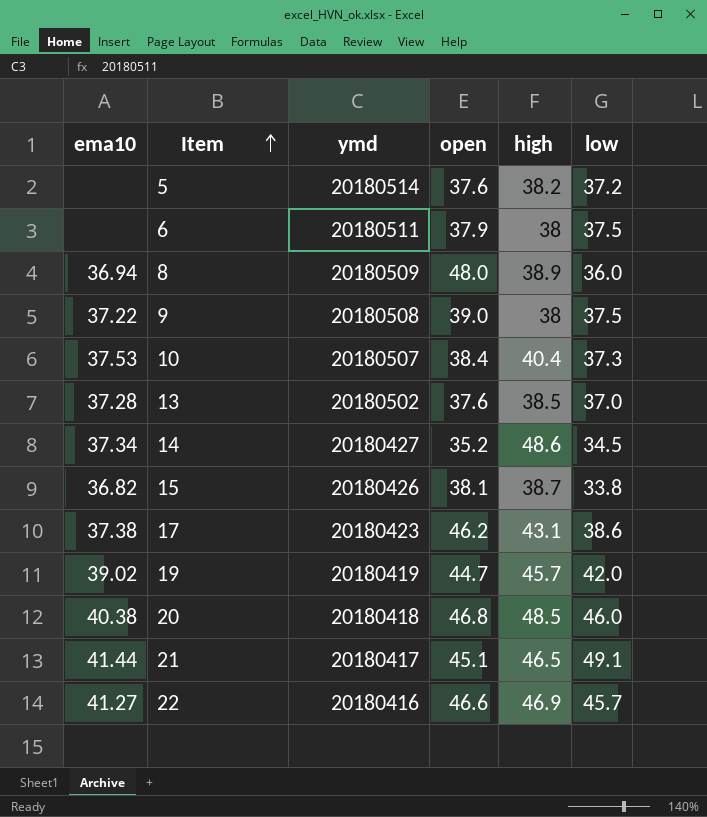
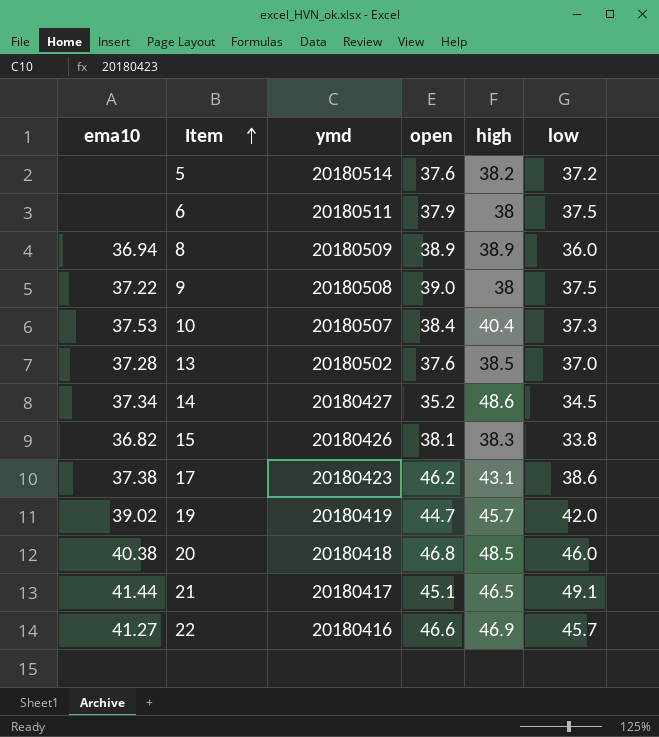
8 | open: 48.0 -> 38.9
15 | high: 38.7 -> 38.3

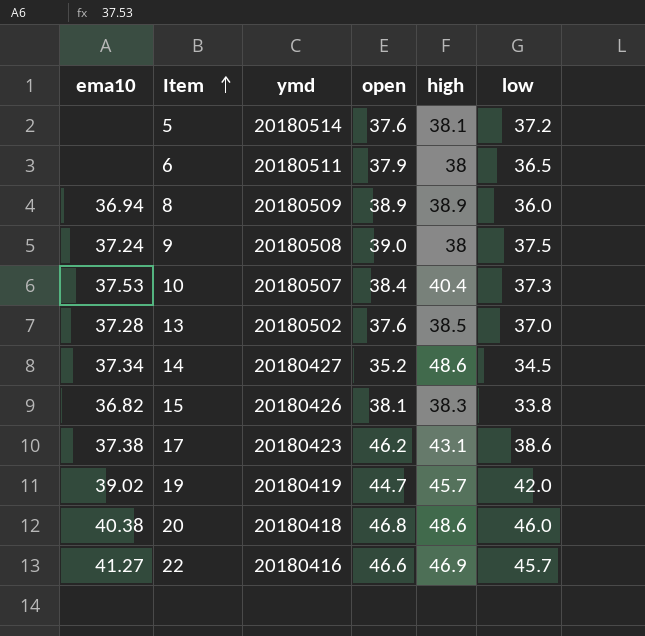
row 21: 41.44 | 20180417 | 45.1 | 46.5 | 49.1 -> none
5 | high: 38.2 -> 38.1
6 | low: 37.5 -> 36.5
9 | ema10: 37.22 -> 37.24
20 | high: 48.5 -> 48.6

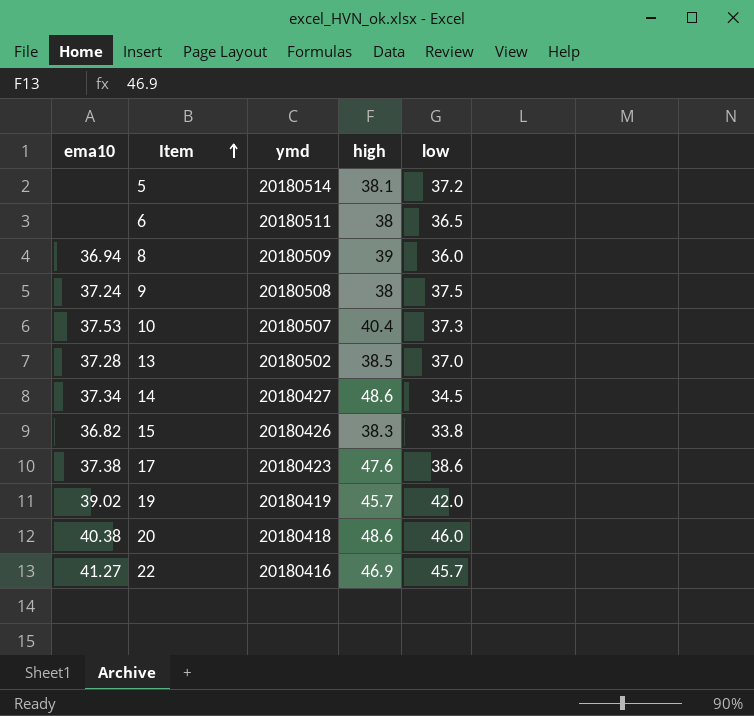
column open | position: 4 -> none
8 | high: 38.9 -> 39
17 | high: 43.1 -> 47.6

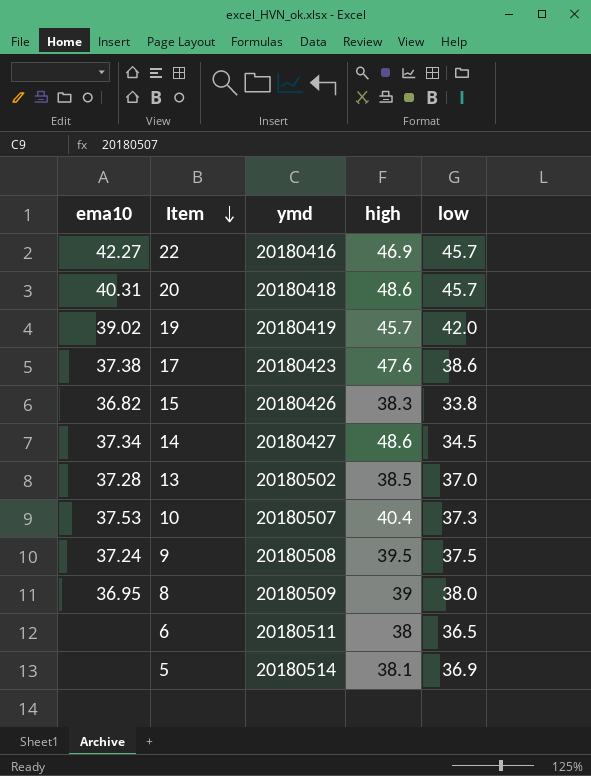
row order: Item ascending -> Item descending
22 | ema10: 41.27 -> 42.27
20 | ema10: 40.38 -> 40.31
20 | low: 46.0 -> 45.7
9 | high: 38 -> 39.5
8 | ema10: 36.94 -> 36.95
8 | low: 36.0 -> 38.0
5 | low: 37.2 -> 36.9

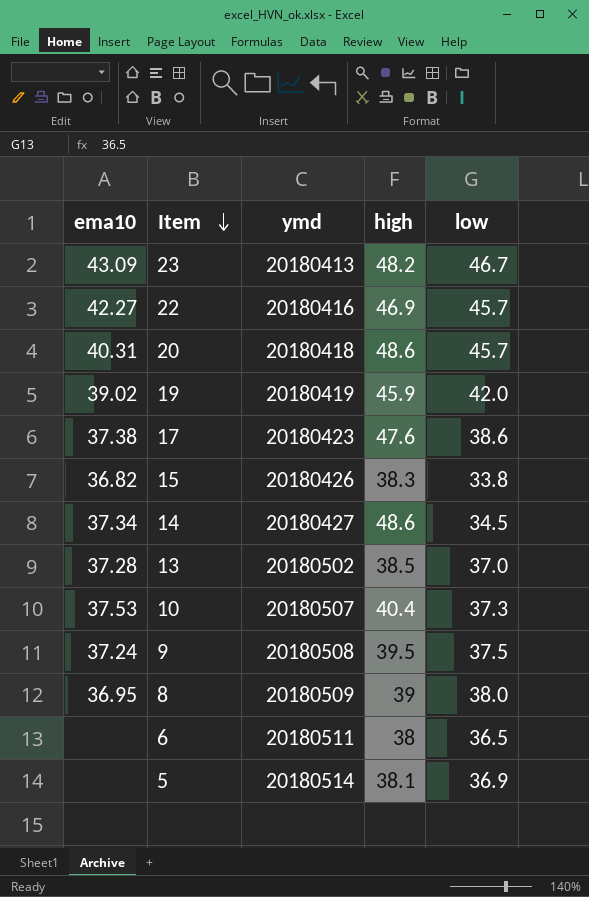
row 23: none -> 43.09 | 20180413 | 48.2 | 46.7
19 | high: 45.7 -> 45.9

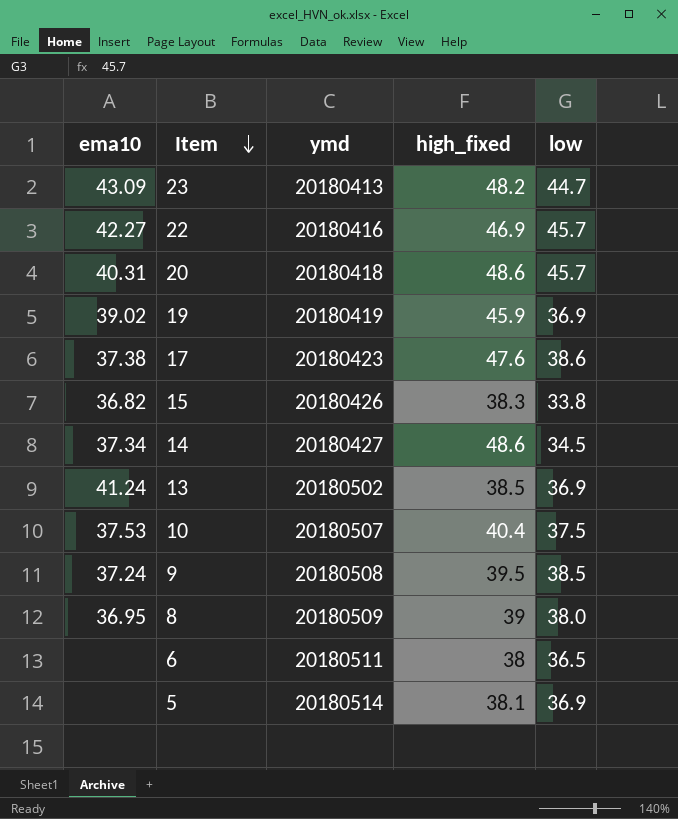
column name: high -> high_fixed
23 | low: 46.7 -> 44.7
19 | low: 42.0 -> 36.9
13 | ema10: 37.28 -> 41.24
13 | low: 37.0 -> 36.9
10 | low: 37.3 -> 37.5
9 | low: 37.5 -> 38.5

